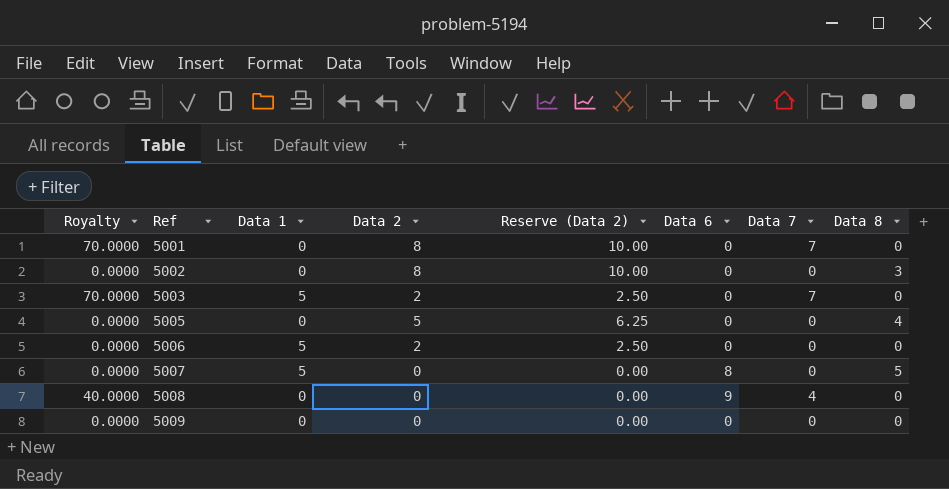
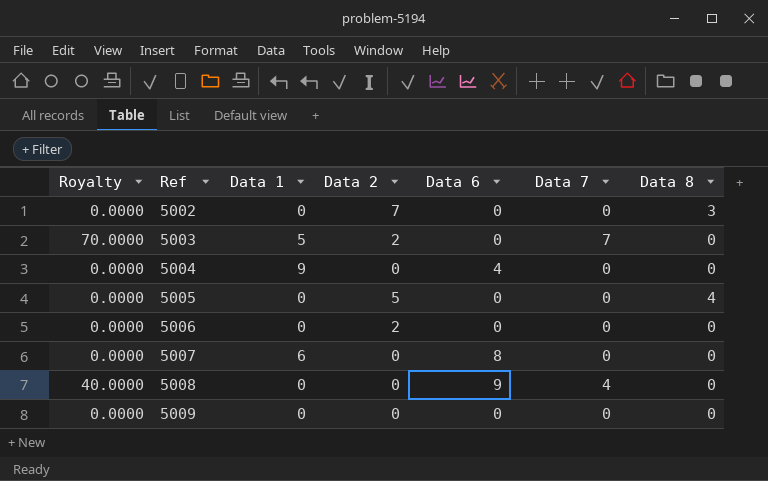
column Reserve (Data 2) | formula: [Data 2] * 1.25 -> none
row 5001: 70.0000 | 0 | 8 | 10.00 | 0 | 7 | 0 -> none
5002 | Data 2: 8 -> 7
row 5004: none -> 0.0000 | 9 | 0 | 4 | 0 | 0
5006 | Data 1: 5 -> 0
5007 | Data 1: 5 -> 6
5007 | Data 8: 5 -> 0

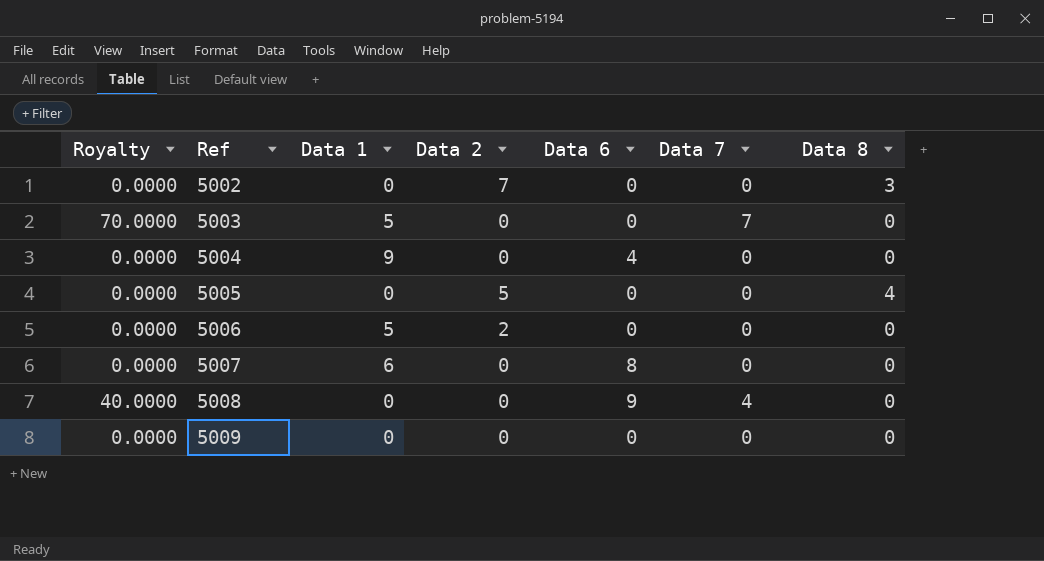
5003 | Data 2: 2 -> 0
5006 | Data 1: 0 -> 5

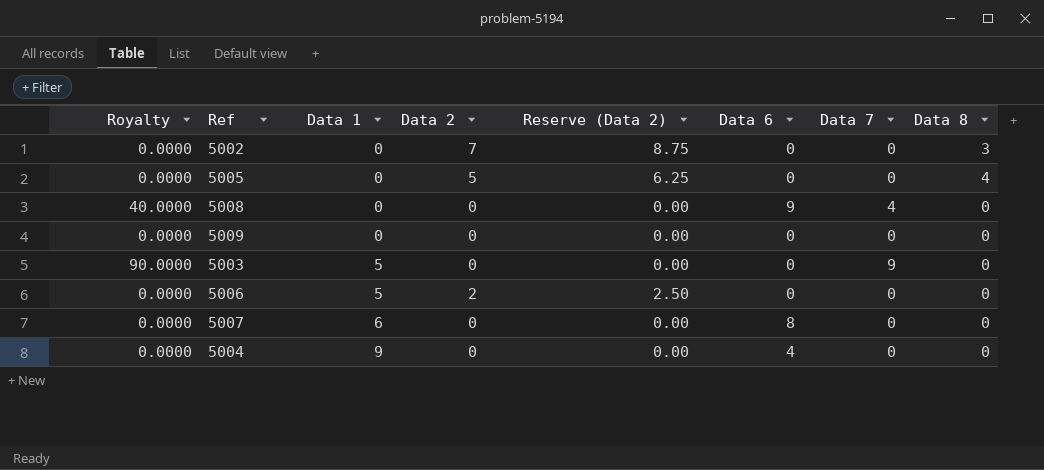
row order: Ref ascending -> Data 1 ascending
column Reserve (Data 2) | formula: none -> [Data 2] * 1.25
5003 | Royalty: 70.0000 -> 90.0000
5003 | Data 7: 7 -> 9

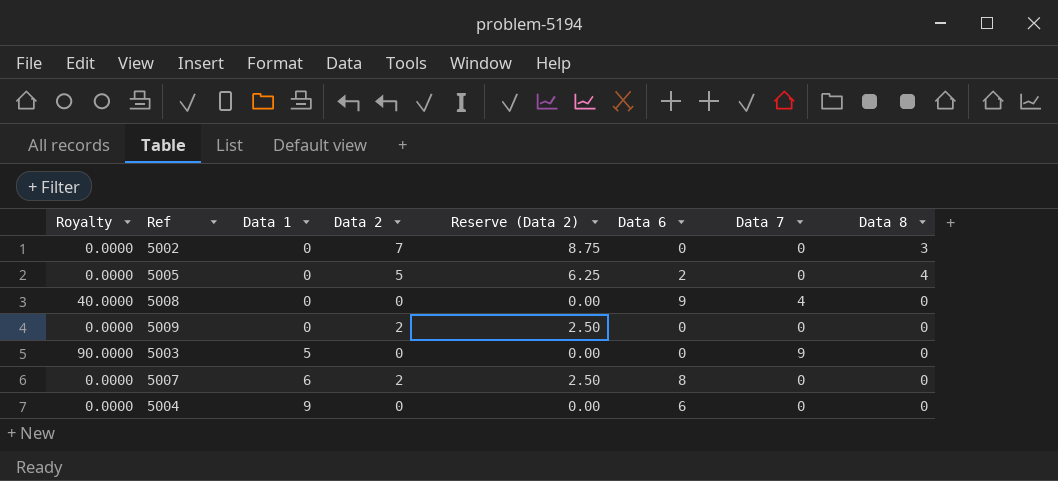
row 5006: 0.0000 | 5 | 2 | 2.50 | 0 | 0 | 0 -> none
5005 | Data 6: 0 -> 2
5009 | Data 2: 0 -> 2
5009 | Reserve (Data 2): 0.00 -> 2.50
5007 | Data 2: 0 -> 2
5007 | Reserve (Data 2): 0.00 -> 2.50
5004 | Data 6: 4 -> 6

